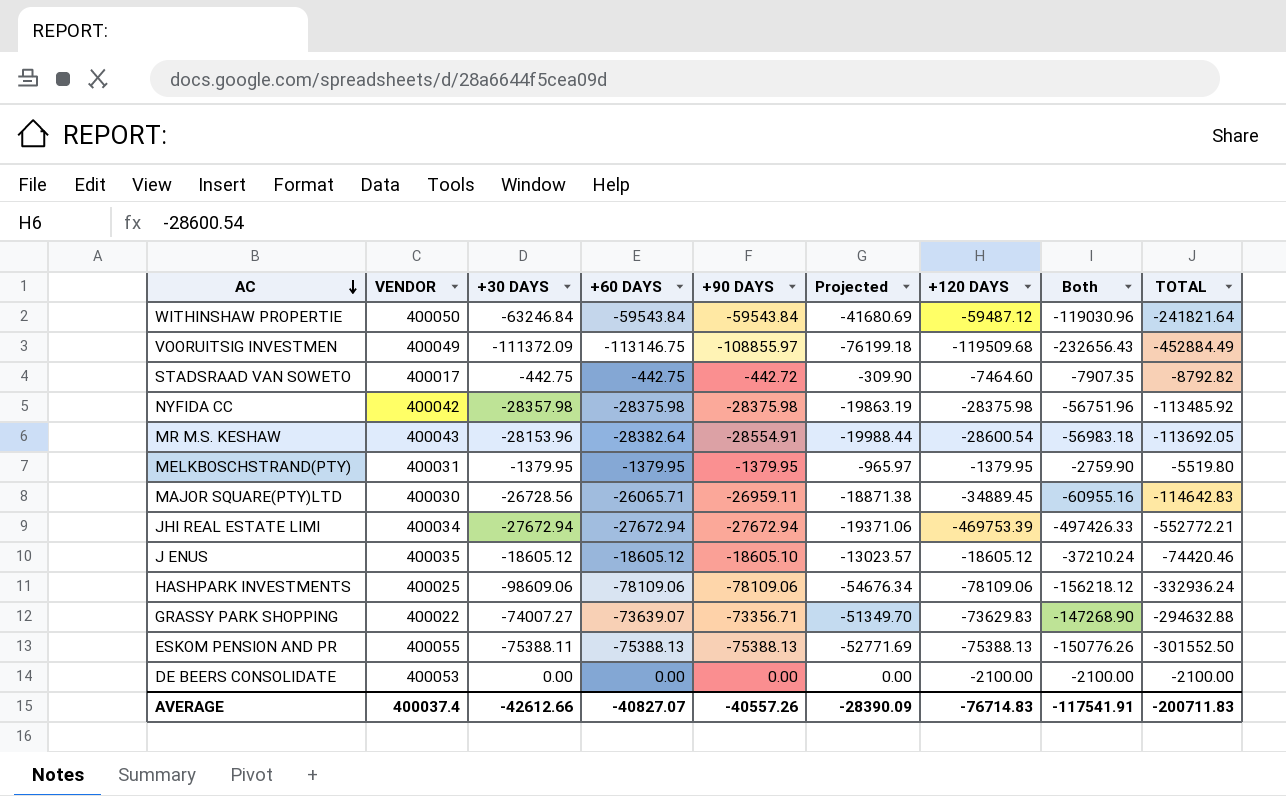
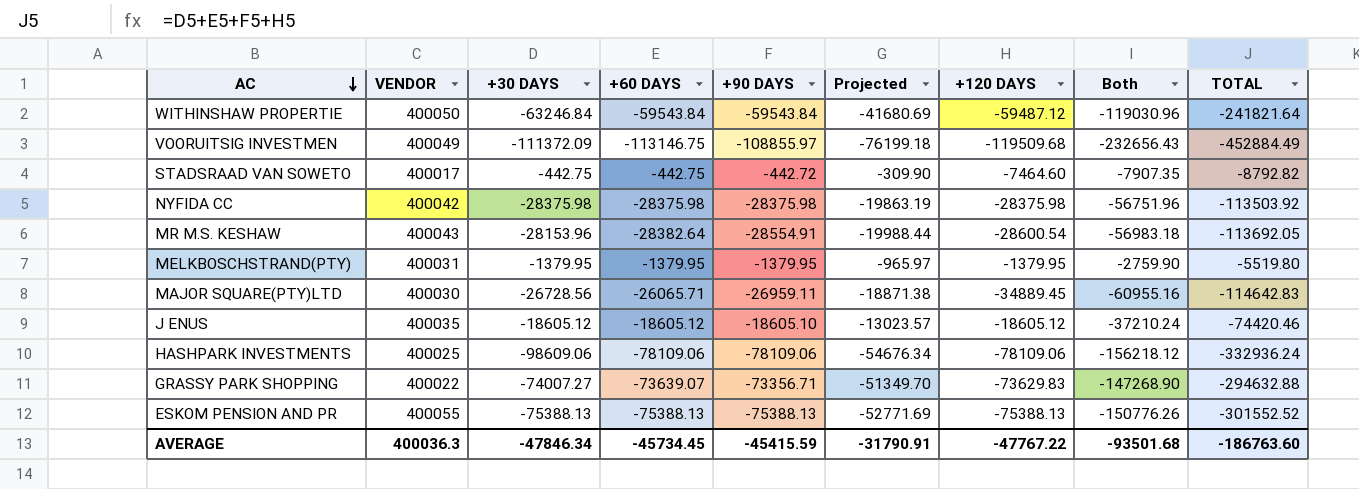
row JHI REAL ESTATE LIMI: 400034 | -27672.94 | -27672.94 | -27672.94 | -19371.06 | -469753.39 | -497426.33 | -552772.21 -> none
row DE BEERS CONSOLIDATE: 400053 | 0.00 | 0.00 | 0.00 | 0.00 | -2100.00 | -2100.00 | -2100.00 -> none
NYFIDA CC | +30 DAYS: -28357.98 -> -28375.98
NYFIDA CC | TOTAL: -113485.92 -> -113503.92
ESKOM PENSION AND PR | +30 DAYS: -75388.11 -> -75388.13
ESKOM PENSION AND PR | TOTAL: -301552.50 -> -301552.52
AVERAGE | VENDOR: 400037.4 -> 400036.3
AVERAGE | +30 DAYS: -42612.66 -> -47846.34
AVERAGE | +60 DAYS: -40827.07 -> -45734.45
AVERAGE | +90 DAYS: -40557.26 -> -45415.59
AVERAGE | Projected: -28390.09 -> -31790.91
AVERAGE | +120 DAYS: -76714.83 -> -47767.22
AVERAGE | Both: -117541.91 -> -93501.68
AVERAGE | TOTAL: -200711.83 -> -186763.60

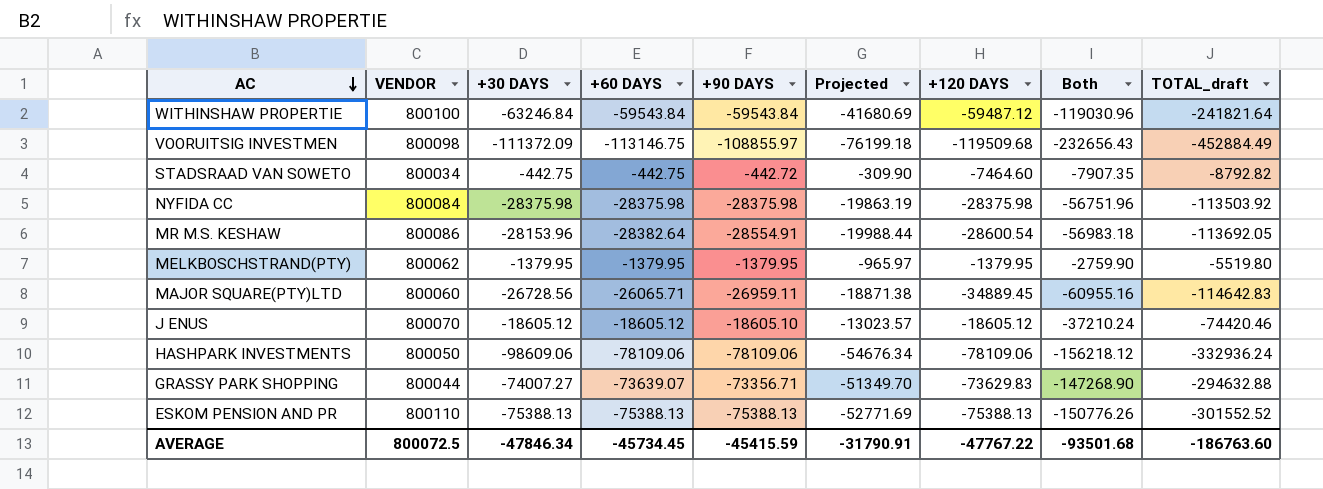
column name: TOTAL -> TOTAL_draft
WITHINSHAW PROPERTIE | VENDOR: 400050 -> 800100
VOORUITSIG INVESTMEN | VENDOR: 400049 -> 800098
STADSRAAD VAN SOWETO | VENDOR: 400017 -> 800034
NYFIDA CC | VENDOR: 400042 -> 800084
MR M.S. KESHAW | VENDOR: 400043 -> 800086
MELKBOSCHSTRAND(PTY) | VENDOR: 400031 -> 800062
MAJOR SQUARE(PTY)LTD | VENDOR: 400030 -> 800060
J ENUS | VENDOR: 400035 -> 800070
HASHPARK INVESTMENTS | VENDOR: 400025 -> 800050
GRASSY PARK SHOPPING | VENDOR: 400022 -> 800044
ESKOM PENSION AND PR | VENDOR: 400055 -> 800110
AVERAGE | VENDOR: 400036.3 -> 800072.5

